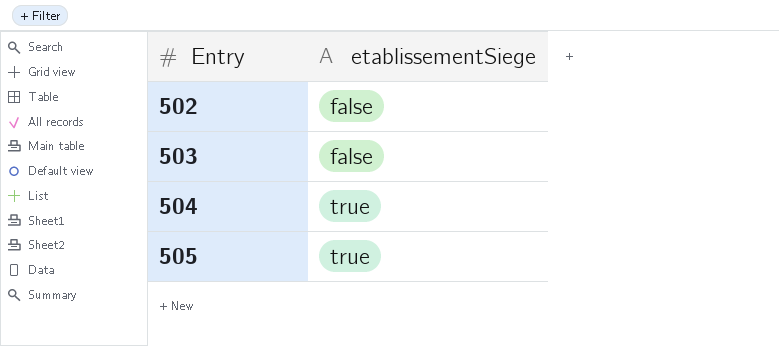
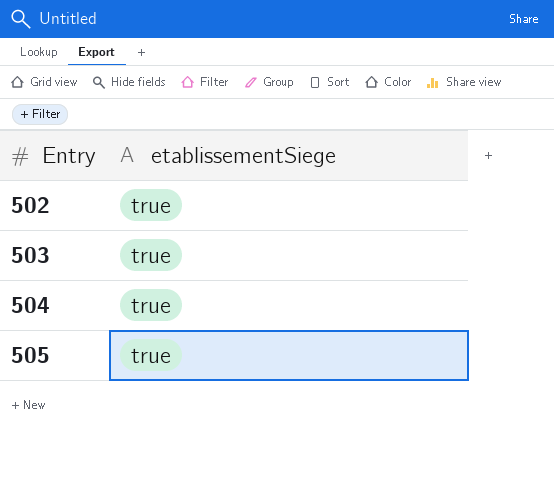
502 | etablissementSiege: false -> true
503 | etablissementSiege: false -> true

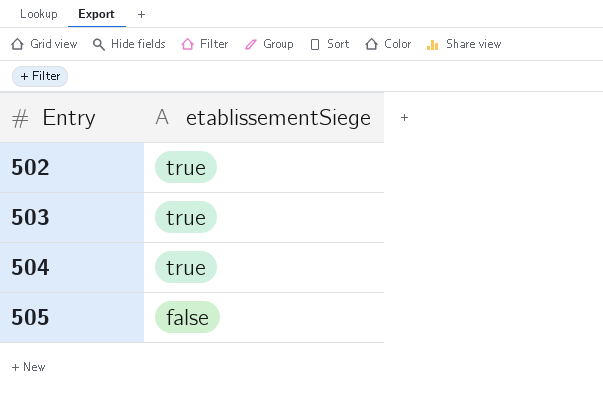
505 | etablissementSiege: true -> false

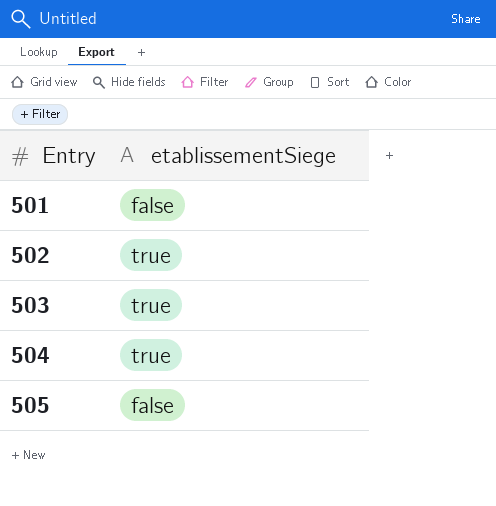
row 501: none -> false

